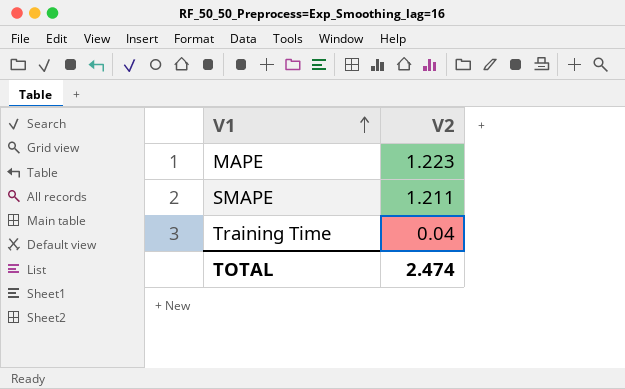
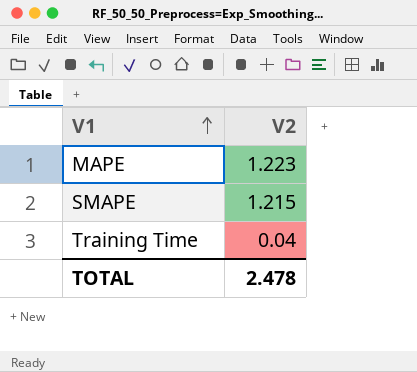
SMAPE | V2: 1.211 -> 1.215
TOTAL | V2: 2.474 -> 2.478

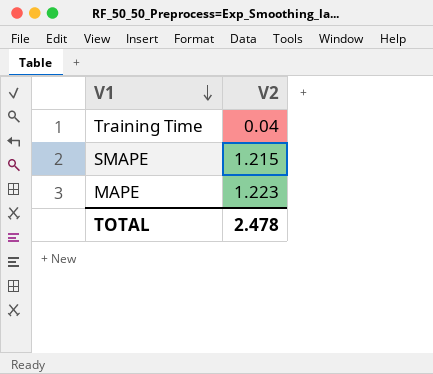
row order: V1 ascending -> V1 descending

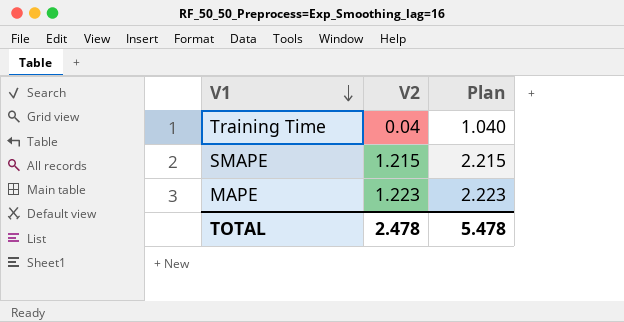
column Plan | formula: none -> [V2] + 1

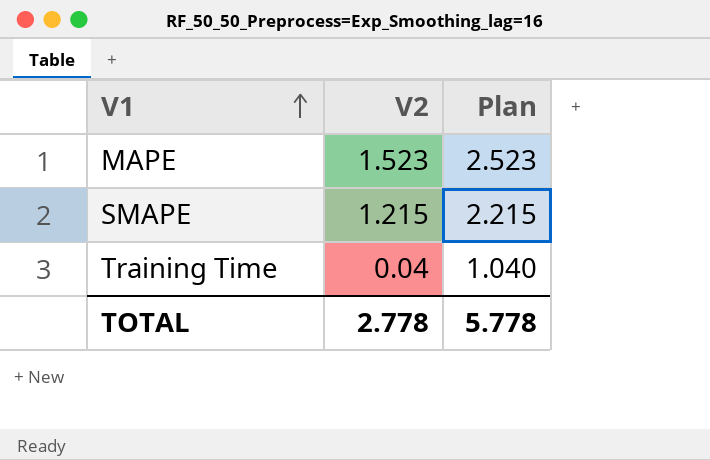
row order: V1 descending -> V1 ascending
MAPE | V2: 1.223 -> 1.523
MAPE | Plan: 2.223 -> 2.523
TOTAL | V2: 2.478 -> 2.778
TOTAL | Plan: 5.478 -> 5.778

